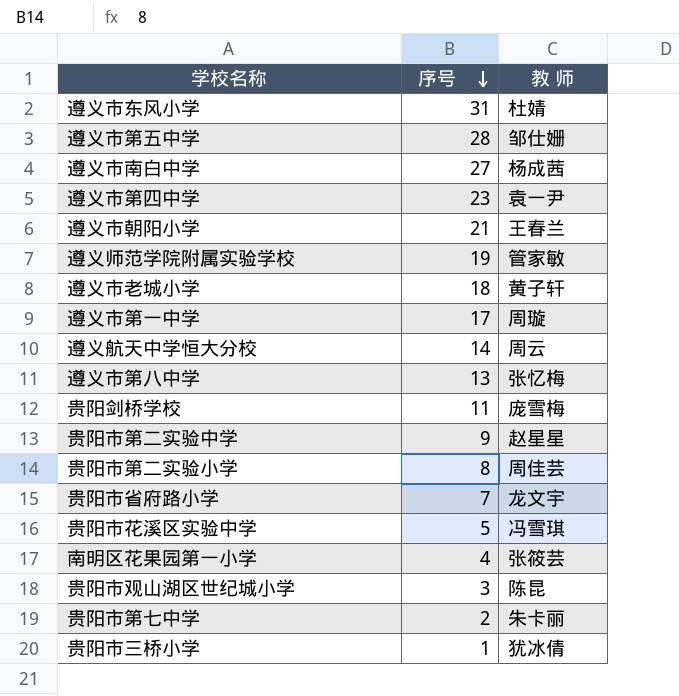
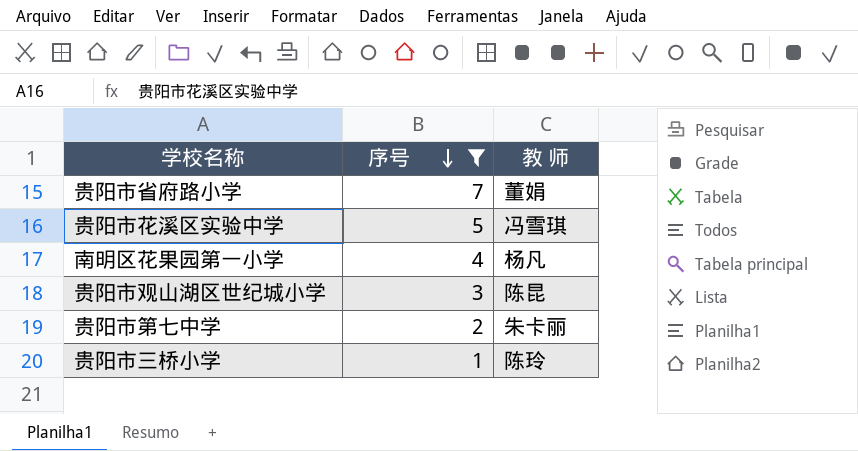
filter: none -> 序号 <= 7
贵阳市省府路小学 | 教 师: 龙文宇 -> 董娟
南明区花果园第一小学 | 教 师: 张筱芸 -> 杨凡
贵阳市三桥小学 | 教 师: 犹冰倩 -> 陈玲

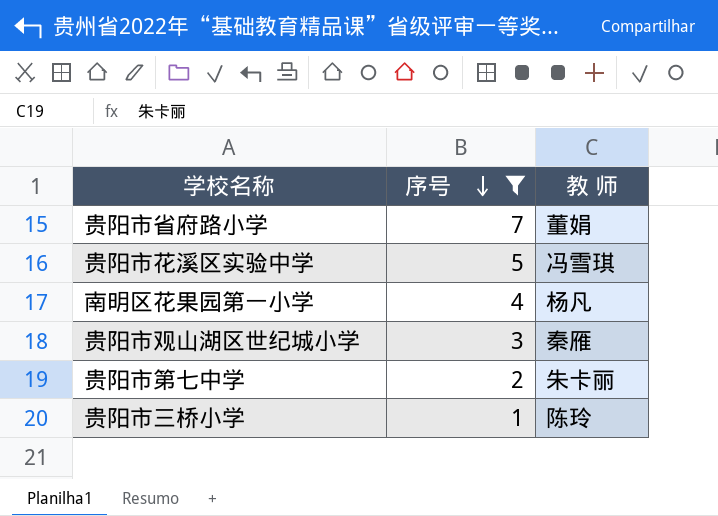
贵阳市观山湖区世纪城小学 | 教 师: 陈昆 -> 秦雁

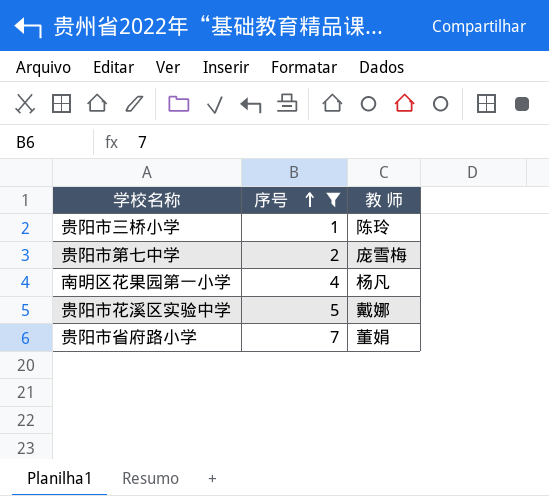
row order: 序号 descending -> 序号 ascending
row 贵阳市观山湖区世纪城小学: 3 | 秦雁 -> none
贵阳市第七中学 | 教 师: 朱卡丽 -> 庞雪梅
贵阳市花溪区实验中学 | 教 师: 冯雪琪 -> 戴娜

